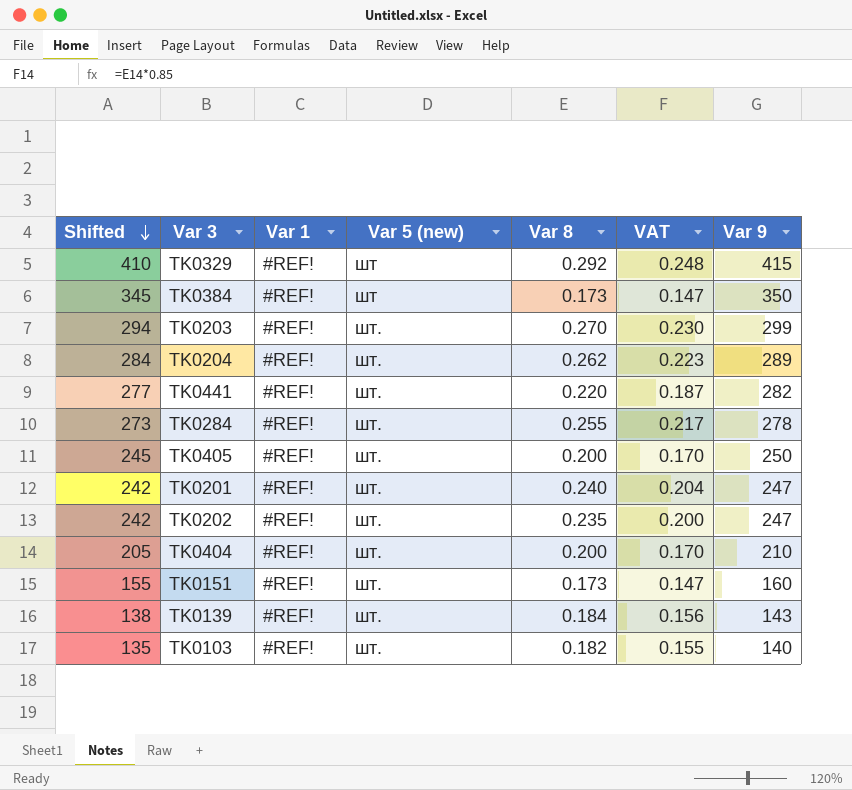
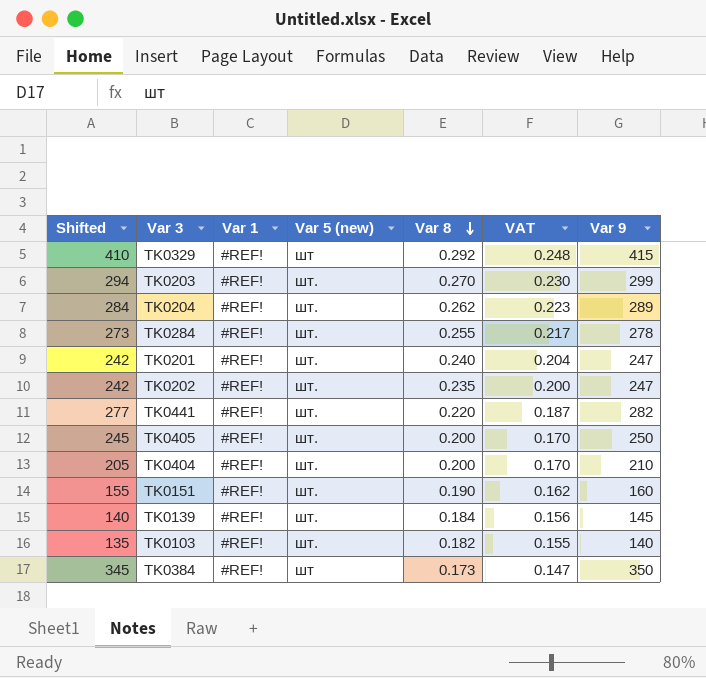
row order: Shifted descending -> Var 8 descending
TK0151 | Var 8: 0.173 -> 0.190
TK0151 | VAT: 0.147 -> 0.162
TK0139 | Shifted: 138 -> 140
TK0139 | Var 9: 143 -> 145

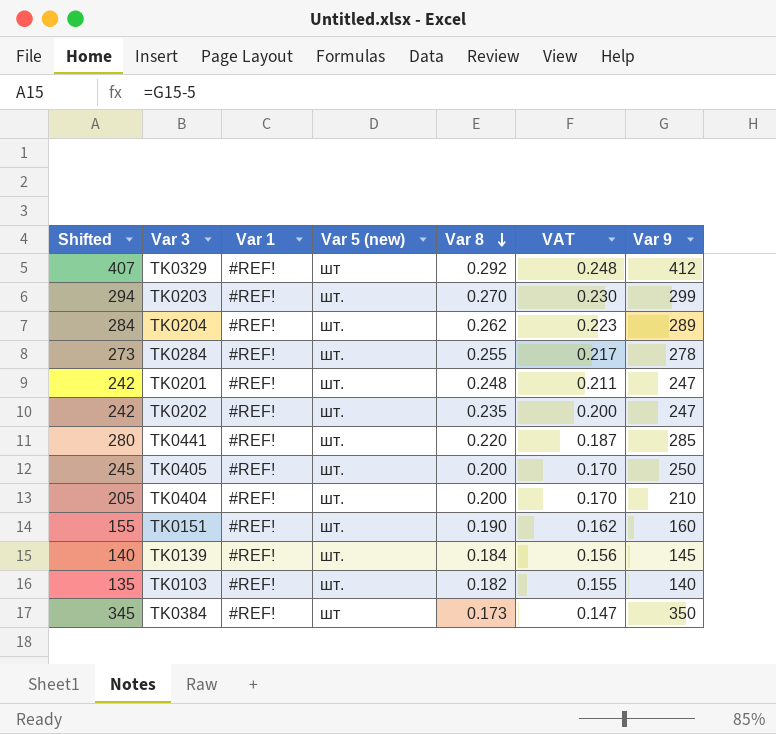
TK0329 | Shifted: 410 -> 407
TK0329 | Var 9: 415 -> 412
TK0201 | Var 8: 0.240 -> 0.248
TK0201 | VAT: 0.204 -> 0.211
TK0441 | Shifted: 277 -> 280
TK0441 | Var 9: 282 -> 285

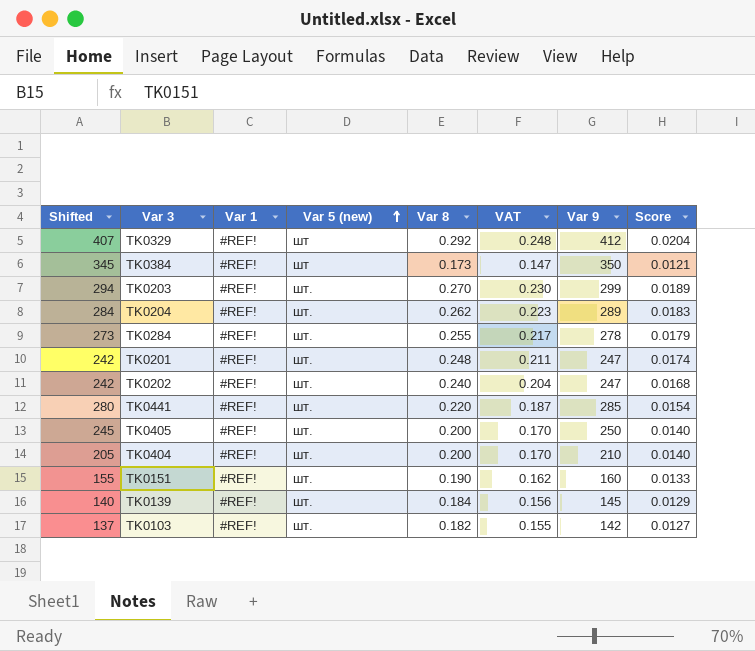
row order: Var 8 descending -> Var 5 (new) ascending
column Score | formula: none -> [Var 8] * 0.07
TK0202 | Var 8: 0.235 -> 0.240
TK0202 | VAT: 0.200 -> 0.204
TK0103 | Shifted: 135 -> 137
TK0103 | Var 9: 140 -> 142

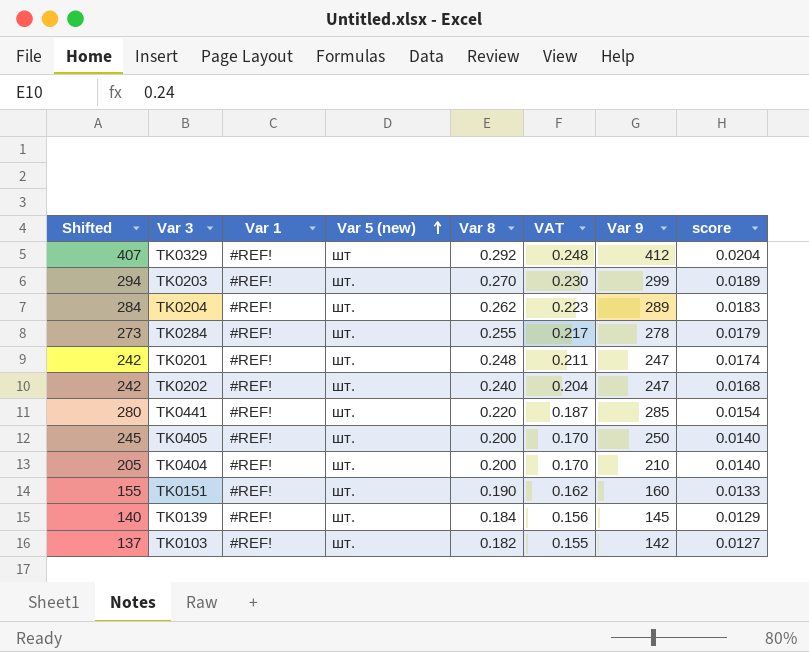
column name: Score -> score
row TK0384: 345 | #REF! | шт | 0.173 | 0.147 | 350 | 0.0121 -> none

